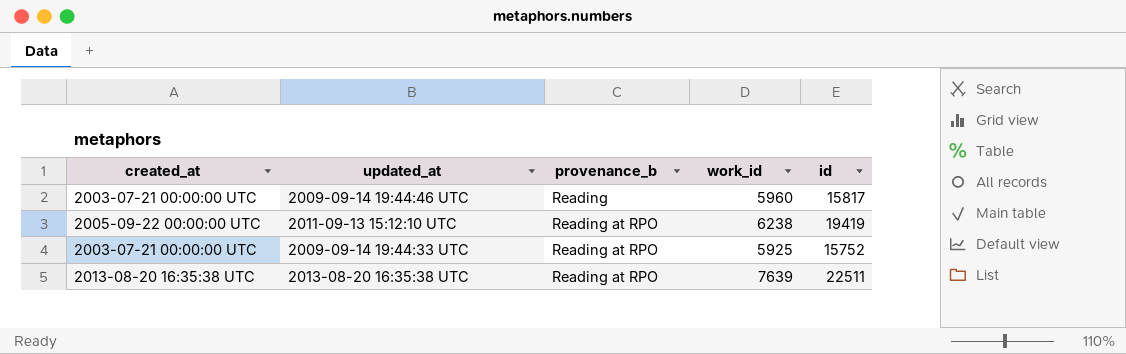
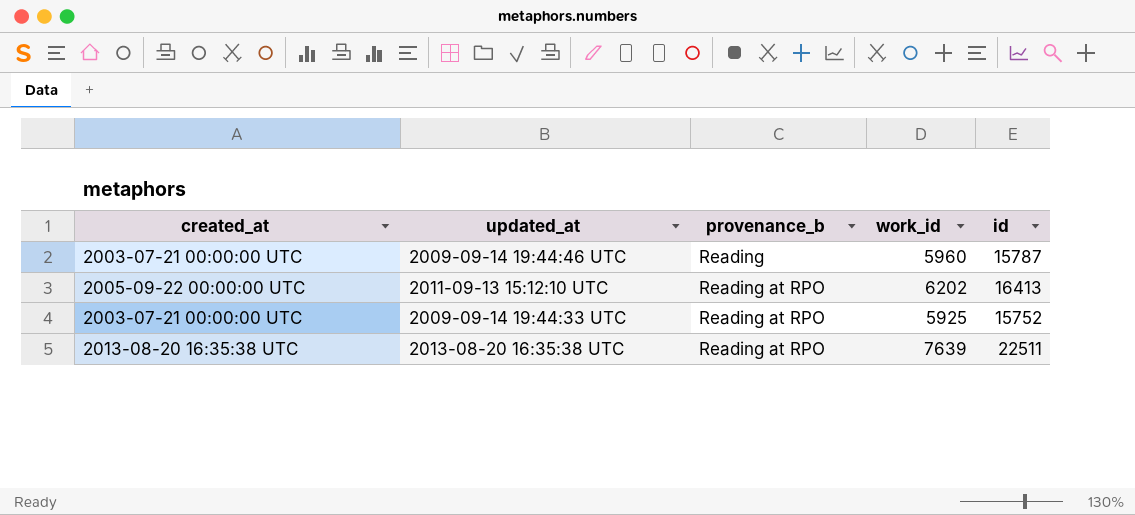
2009-09-14 19:44:46 UTC | id: 15817 -> 15787
2011-09-13 15:12:10 UTC | work_id: 6238 -> 6202
2011-09-13 15:12:10 UTC | id: 19419 -> 16413

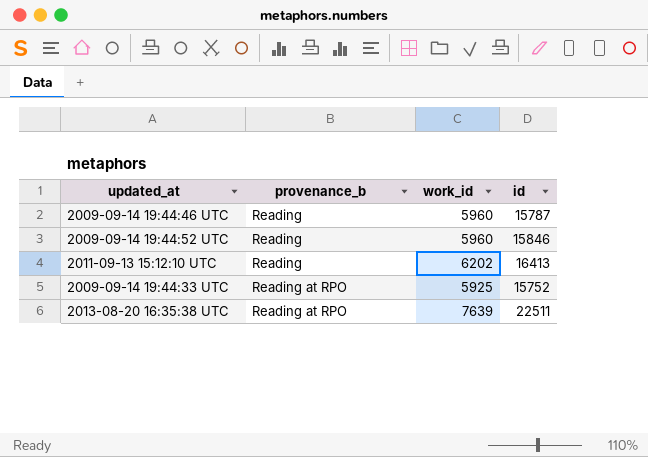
column created_at | position: 1 -> none
row 2009-09-14 19:44:52 UTC: none -> Reading | 5960 | 15846
2011-09-13 15:12:10 UTC | provenance_b: Reading at RPO -> Reading

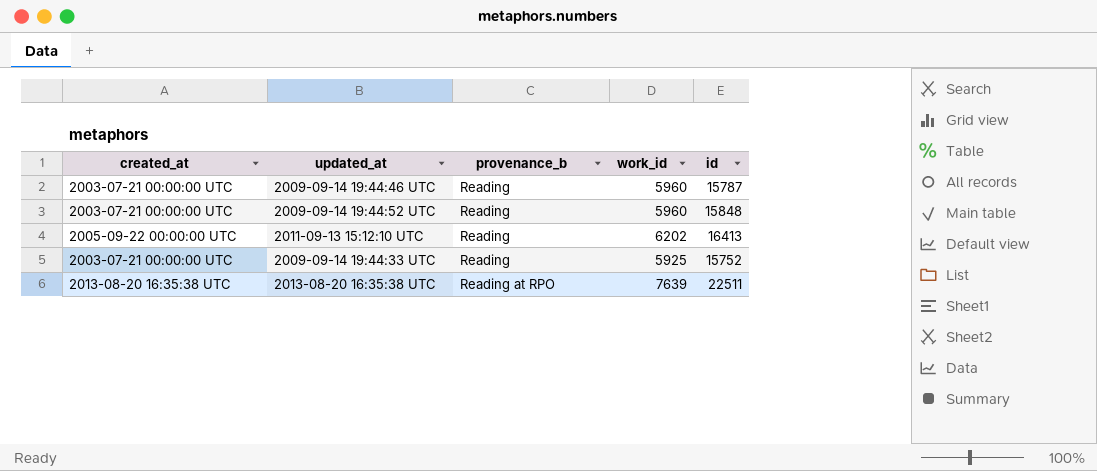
column created_at | position: none -> 1
2009-09-14 19:44:52 UTC | id: 15846 -> 15848
2009-09-14 19:44:33 UTC | provenance_b: Reading at RPO -> Reading

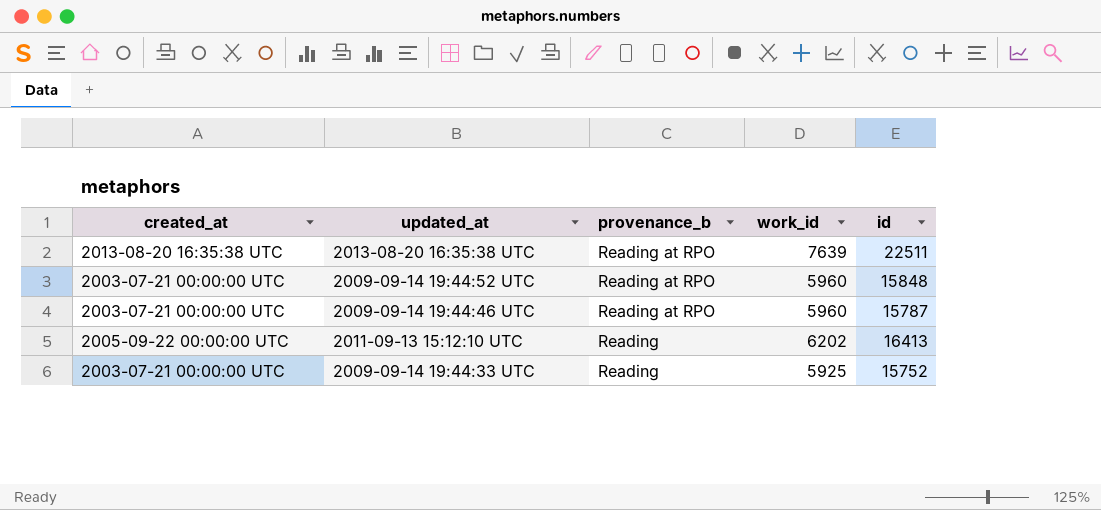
row order: provenance_b ascending -> provenance_b descending
2009-09-14 19:44:52 UTC | provenance_b: Reading -> Reading at RPO
2009-09-14 19:44:46 UTC | provenance_b: Reading -> Reading at RPO

